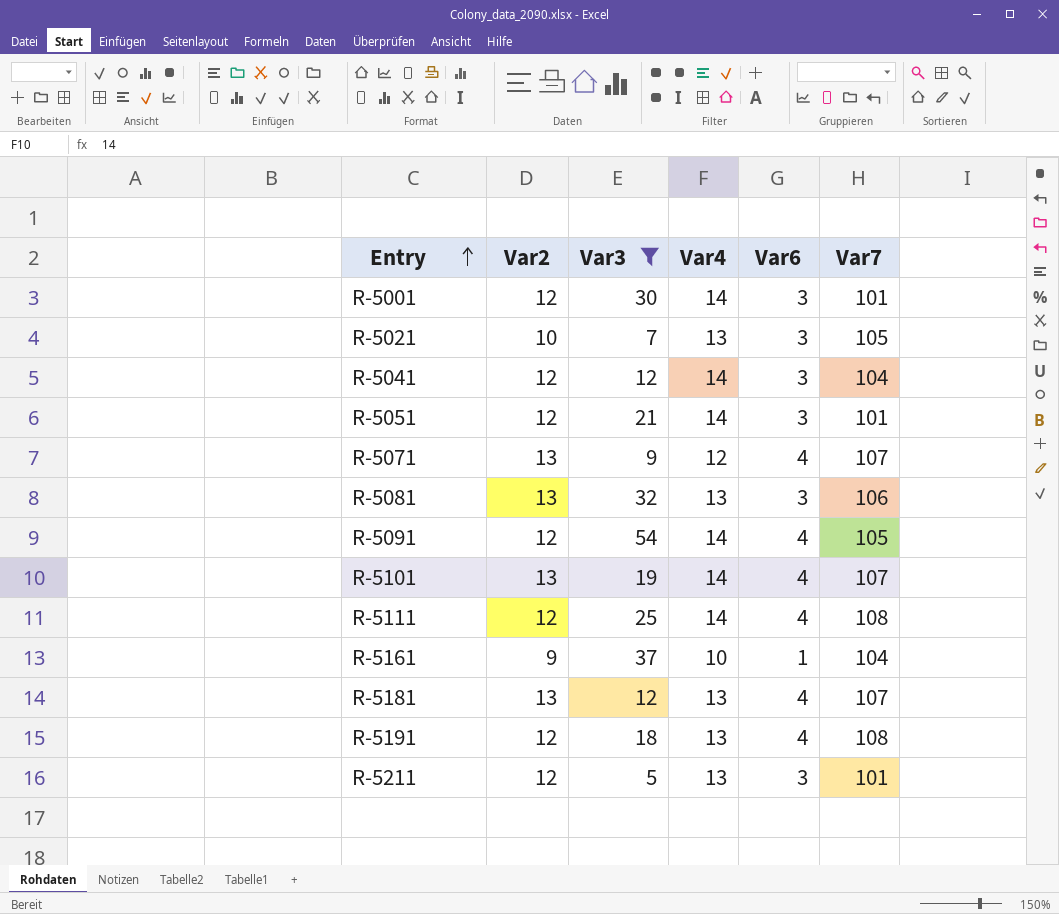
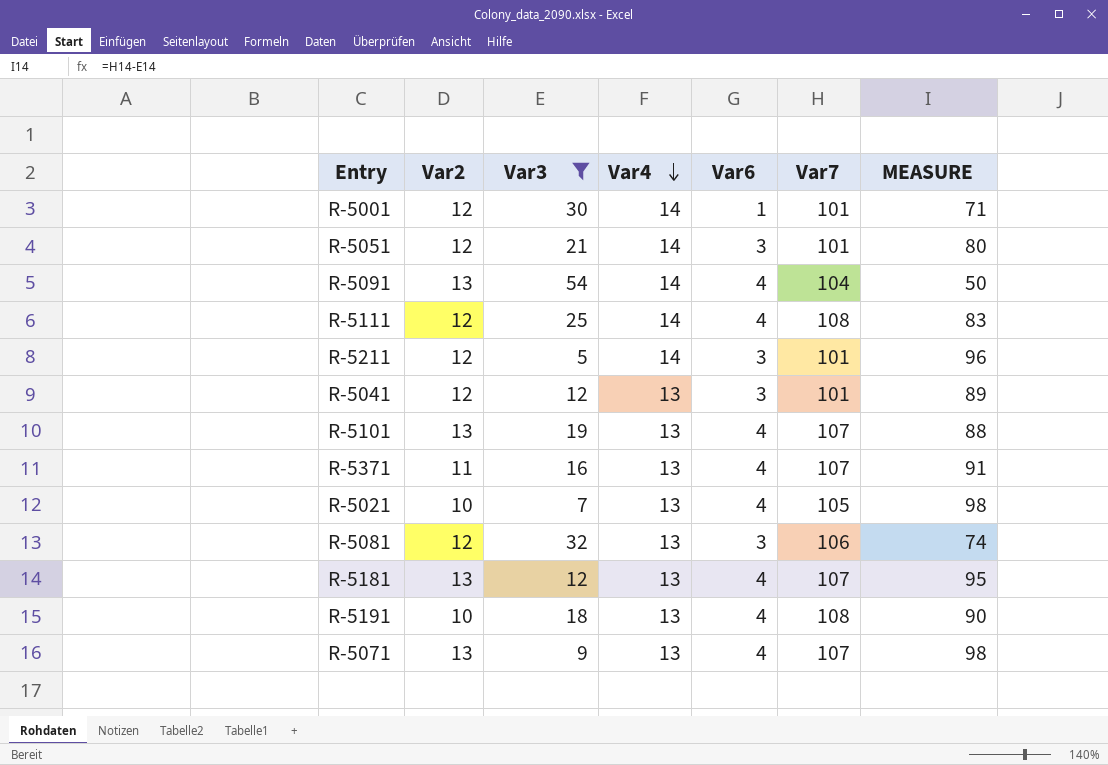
row order: Entry ascending -> Var4 descending
column MEASURE | formula: none -> [Var7] - [Var3]
row R-5161: 9 | 37 | 10 | 1 | 104 -> none
R-5001 | Var6: 3 -> 1
R-5091 | Var2: 12 -> 13
R-5091 | Var7: 105 -> 104
R-5211 | Var4: 13 -> 14
R-5041 | Var4: 14 -> 13
R-5041 | Var7: 104 -> 101
R-5101 | Var4: 14 -> 13
row R-5371: none -> 11 | 16 | 13 | 4 | 107 | 91
R-5021 | Var6: 3 -> 4
R-5081 | Var2: 13 -> 12
R-5191 | Var2: 12 -> 10
R-5071 | Var4: 12 -> 13

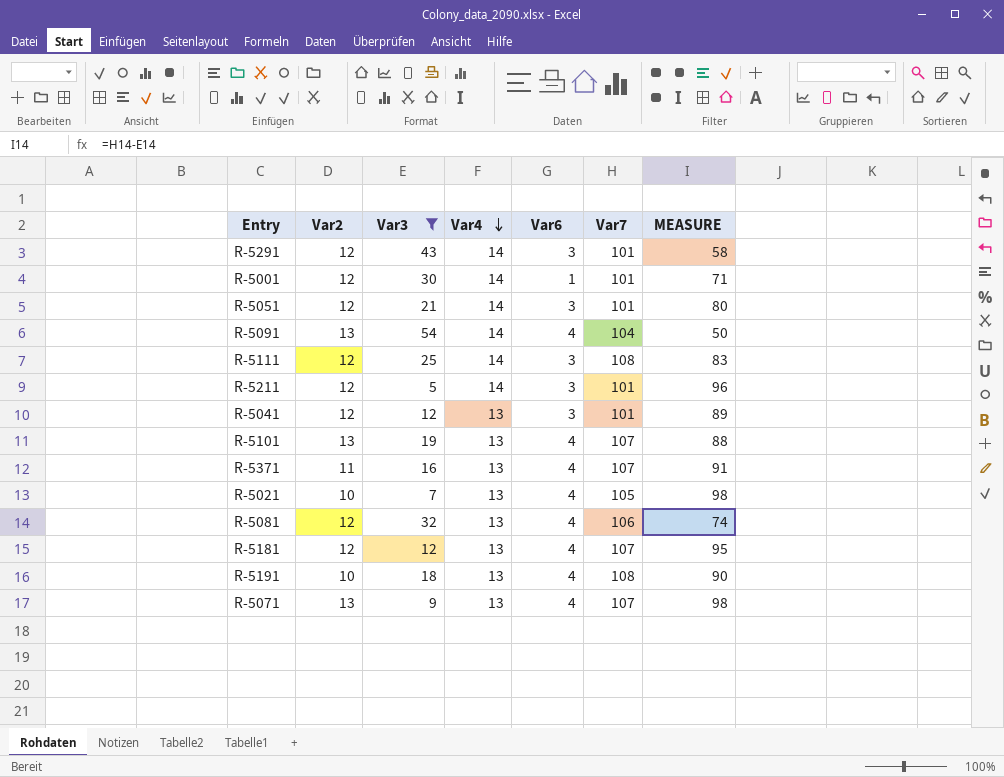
row R-5291: none -> 12 | 43 | 14 | 3 | 101 | 58
R-5111 | Var6: 4 -> 3
R-5081 | Var6: 3 -> 4
R-5181 | Var2: 13 -> 12

